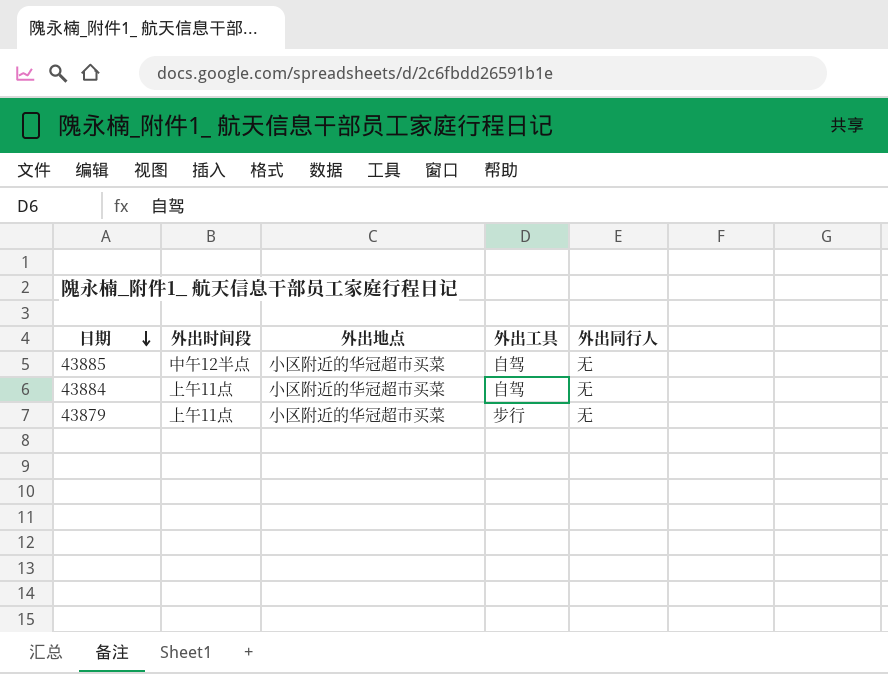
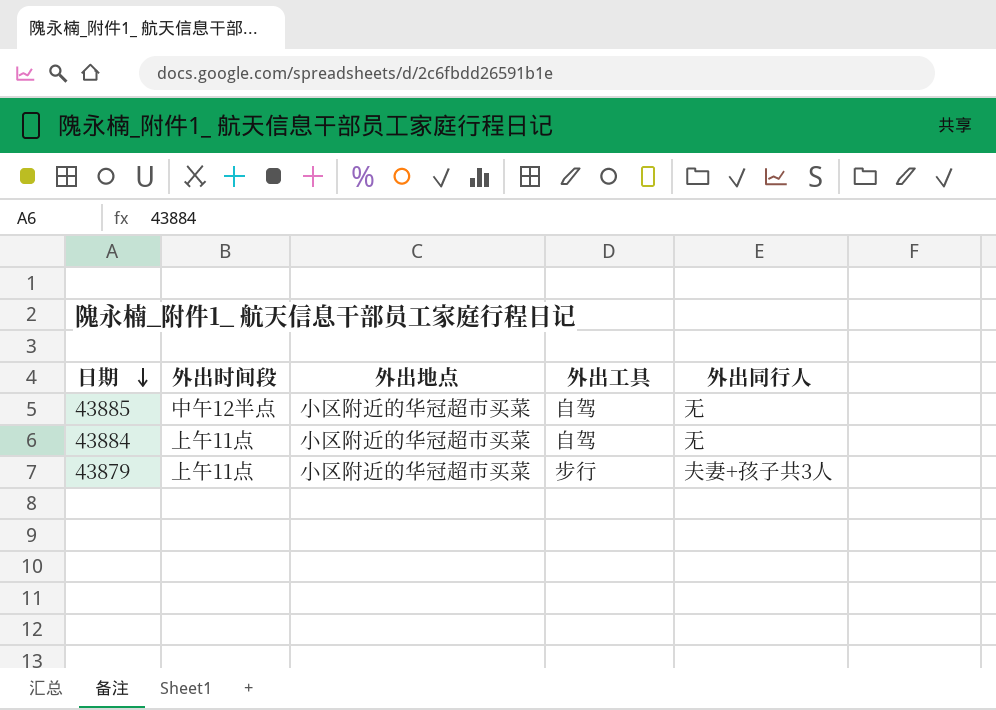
43879 | 外出同行人: 无 -> 夫妻+孩子共3人

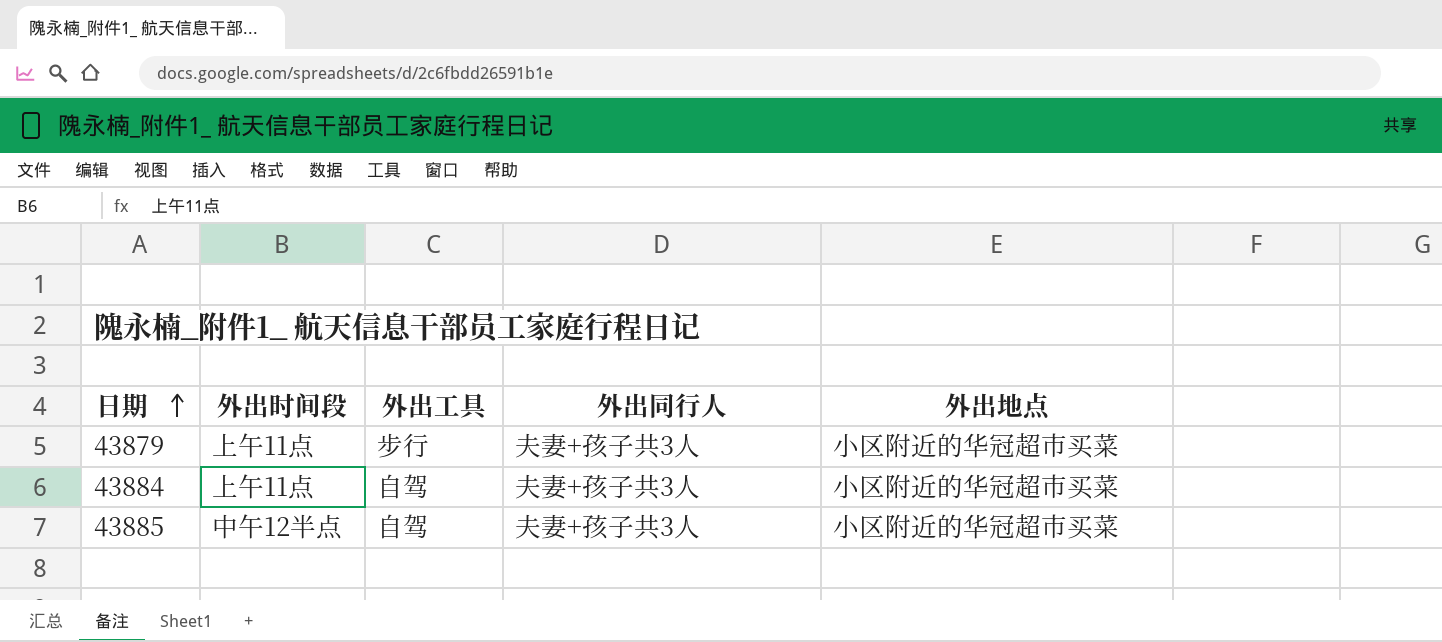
row order: 日期 descending -> 日期 ascending
column 外出地点 | position: 3 -> 5
43884 | 外出同行人: 无 -> 夫妻+孩子共3人
43885 | 外出同行人: 无 -> 夫妻+孩子共3人

